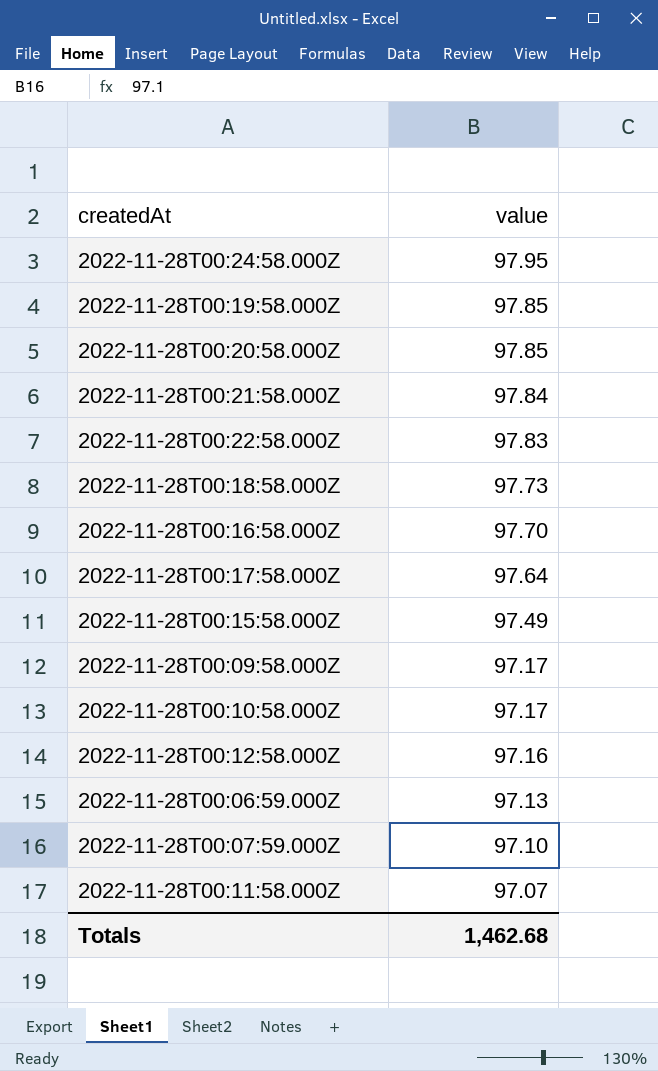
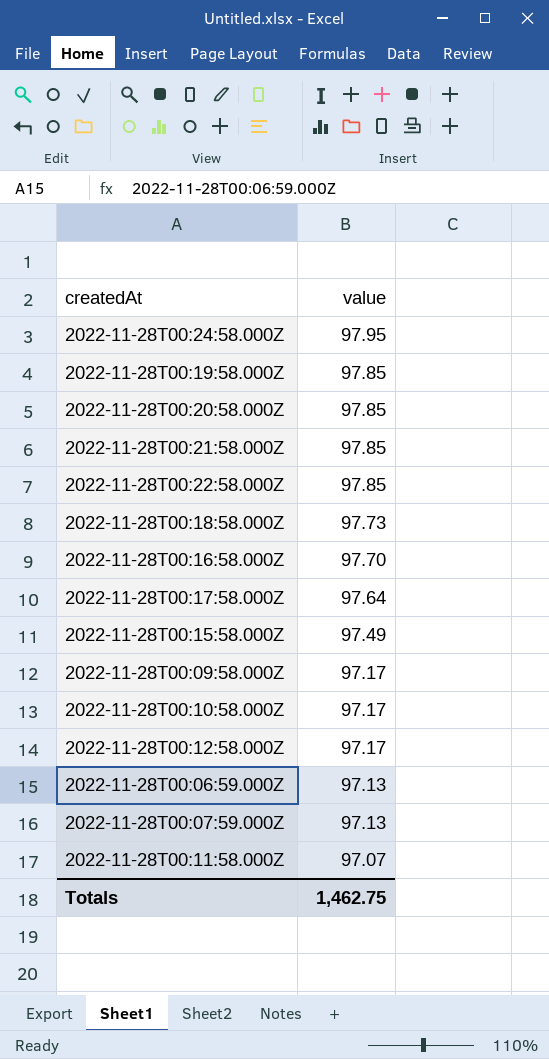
2022-11-28T00:21:58.000Z | value: 97.84 -> 97.85
2022-11-28T00:22:58.000Z | value: 97.83 -> 97.85
2022-11-28T00:12:58.000Z | value: 97.16 -> 97.17
2022-11-28T00:07:59.000Z | value: 97.10 -> 97.13
Totals | value: 1,462.68 -> 1,462.75

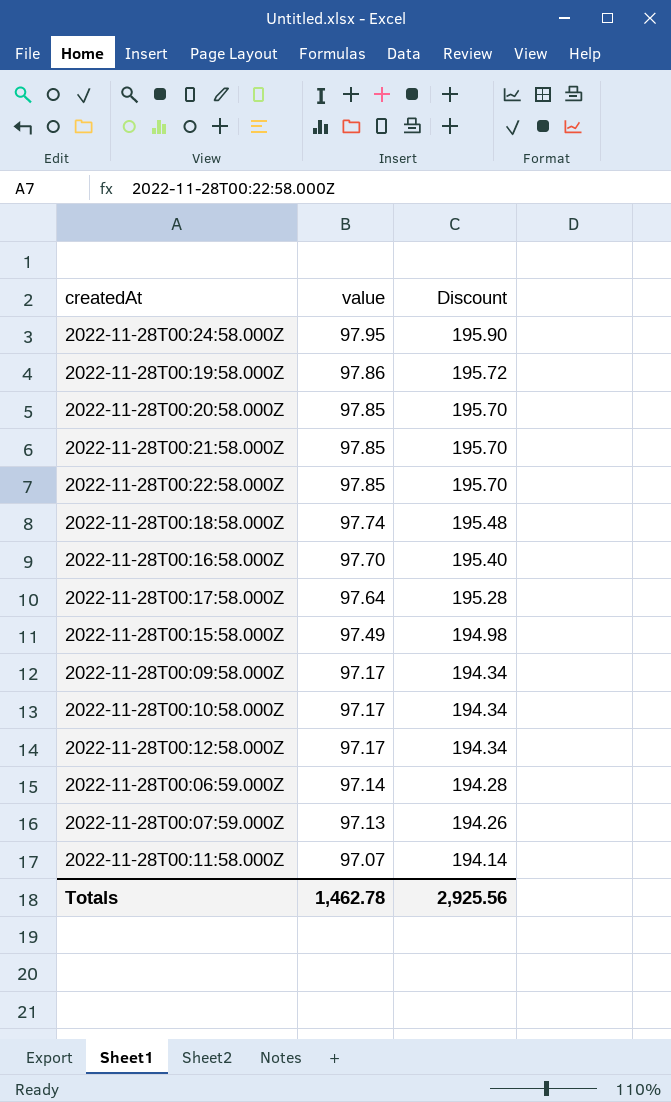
column Discount | formula: none -> [value] * 2
2022-11-28T00:19:58.000Z | value: 97.85 -> 97.86
2022-11-28T00:18:58.000Z | value: 97.73 -> 97.74
2022-11-28T00:06:59.000Z | value: 97.13 -> 97.14
Totals | value: 1,462.75 -> 1,462.78

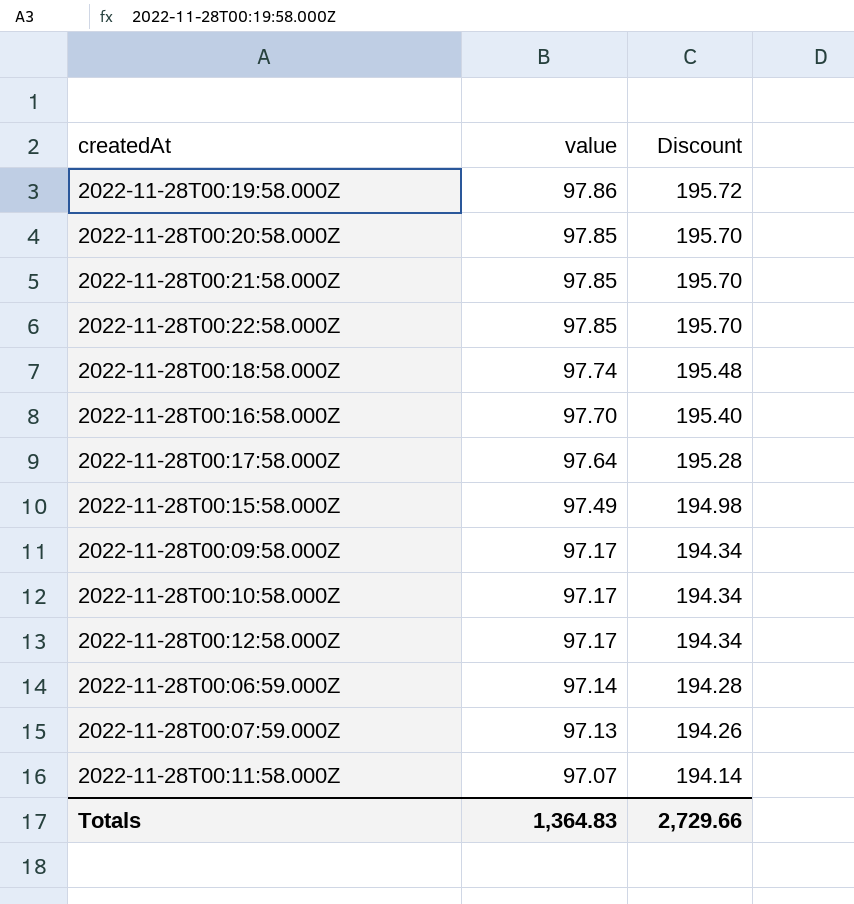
row 2022-11-28T00:24:58.000Z: 97.95 | 195.90 -> none
Totals | value: 1,462.78 -> 1,364.83
Totals | Discount: 2,925.56 -> 2,729.66

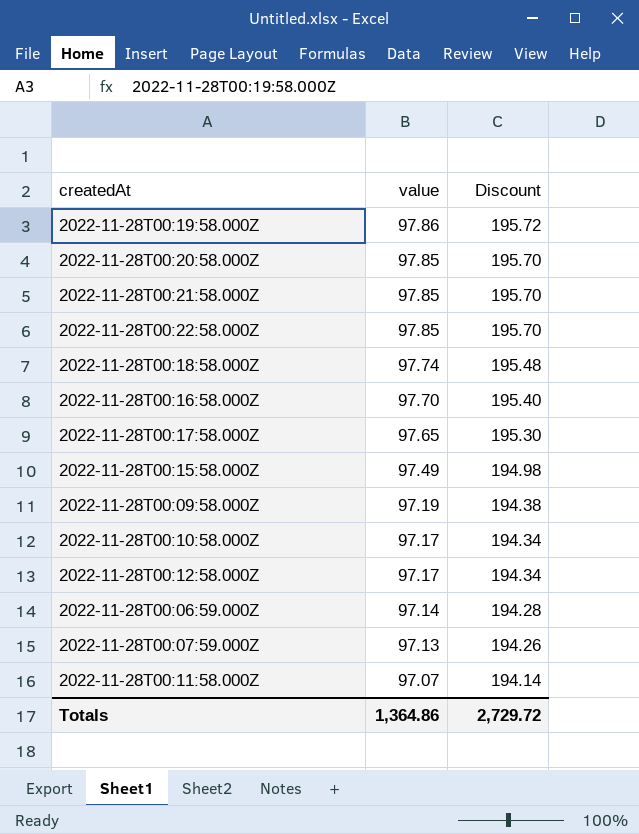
2022-11-28T00:17:58.000Z | value: 97.64 -> 97.65
2022-11-28T00:17:58.000Z | Discount: 195.28 -> 195.30
2022-11-28T00:09:58.000Z | value: 97.17 -> 97.19
2022-11-28T00:09:58.000Z | Discount: 194.34 -> 194.38
Totals | value: 1,364.83 -> 1,364.86
Totals | Discount: 2,729.66 -> 2,729.72

